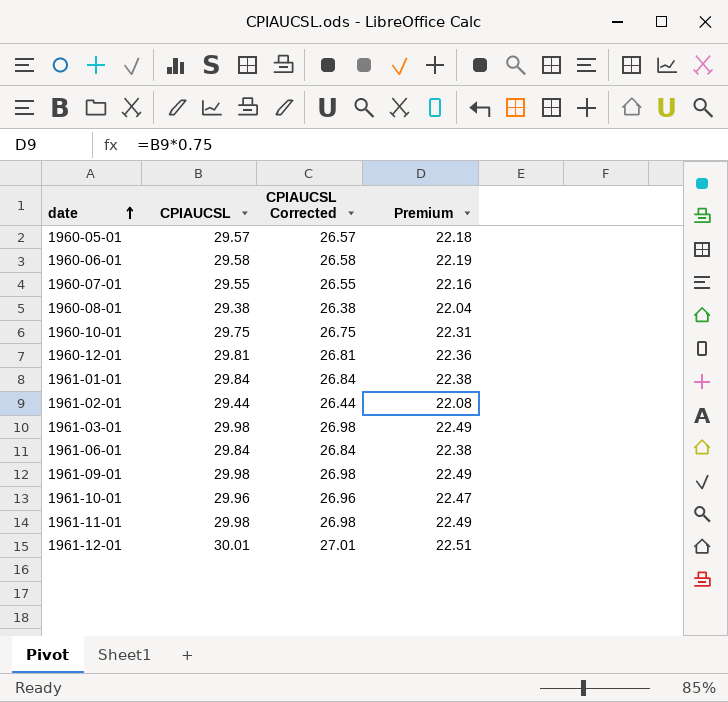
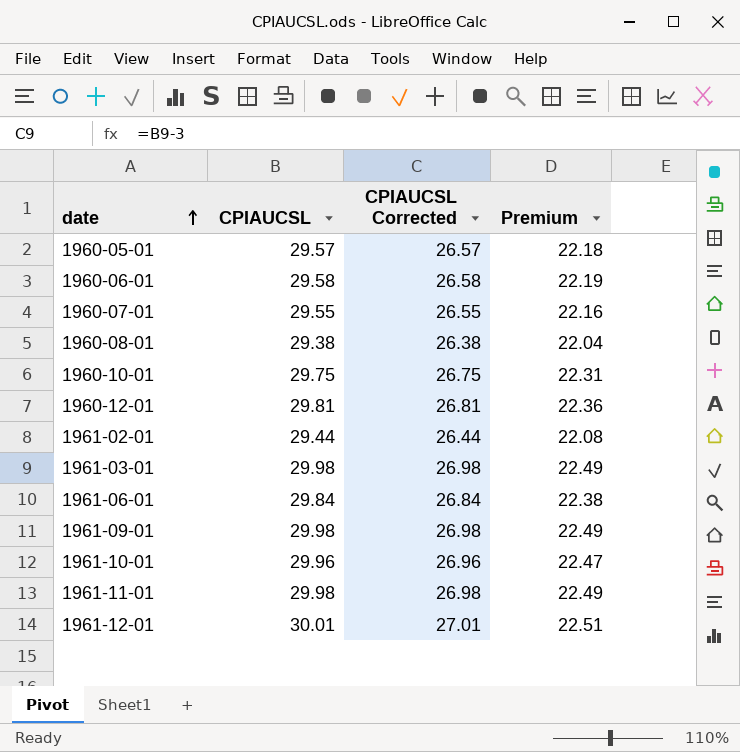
row 1961-01-01: 29.84 | 26.84 | 22.38 -> none

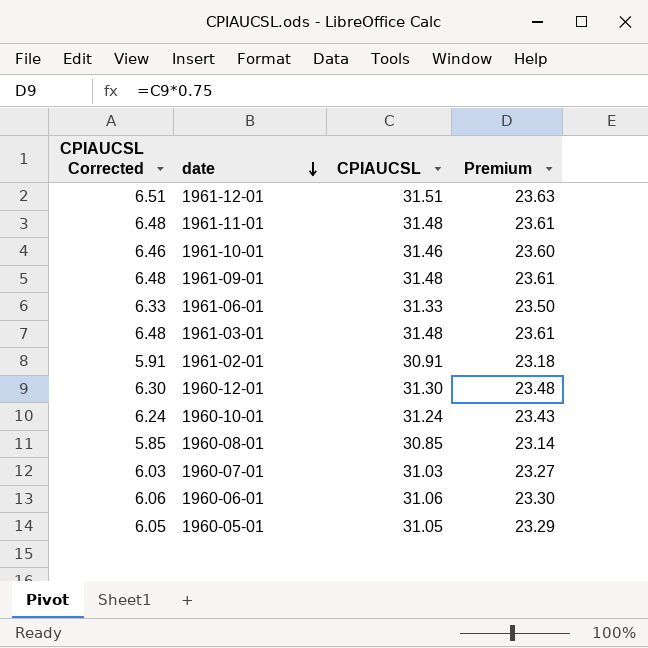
row order: date ascending -> date descending
column CPIAUCSL Corrected | formula: [CPIAUCSL] - 3 -> [CPIAUCSL] - 25
column CPIAUCSL Corrected | position: 3 -> 1
1961-12-01 | CPIAUCSL: 30.01 -> 31.51
1961-12-01 | Premium: 22.51 -> 23.63
1961-11-01 | CPIAUCSL: 29.98 -> 31.48
1961-11-01 | Premium: 22.49 -> 23.61
1961-10-01 | CPIAUCSL: 29.96 -> 31.46
1961-10-01 | Premium: 22.47 -> 23.60
1961-09-01 | CPIAUCSL: 29.98 -> 31.48
1961-09-01 | Premium: 22.49 -> 23.61
1961-06-01 | CPIAUCSL: 29.84 -> 31.33
1961-06-01 | Premium: 22.38 -> 23.50
1961-03-01 | CPIAUCSL: 29.98 -> 31.48
1961-03-01 | Premium: 22.49 -> 23.61
1961-02-01 | CPIAUCSL: 29.44 -> 30.91
1961-02-01 | Premium: 22.08 -> 23.18
1960-12-01 | CPIAUCSL: 29.81 -> 31.30
1960-12-01 | Premium: 22.36 -> 23.48
1960-10-01 | CPIAUCSL: 29.75 -> 31.24
1960-10-01 | Premium: 22.31 -> 23.43
1960-08-01 | CPIAUCSL: 29.38 -> 30.85
1960-08-01 | Premium: 22.04 -> 23.14
1960-07-01 | CPIAUCSL: 29.55 -> 31.03
1960-07-01 | Premium: 22.16 -> 23.27
1960-06-01 | CPIAUCSL: 29.58 -> 31.06
1960-06-01 | Premium: 22.19 -> 23.30
1960-05-01 | CPIAUCSL: 29.57 -> 31.05
1960-05-01 | Premium: 22.18 -> 23.29

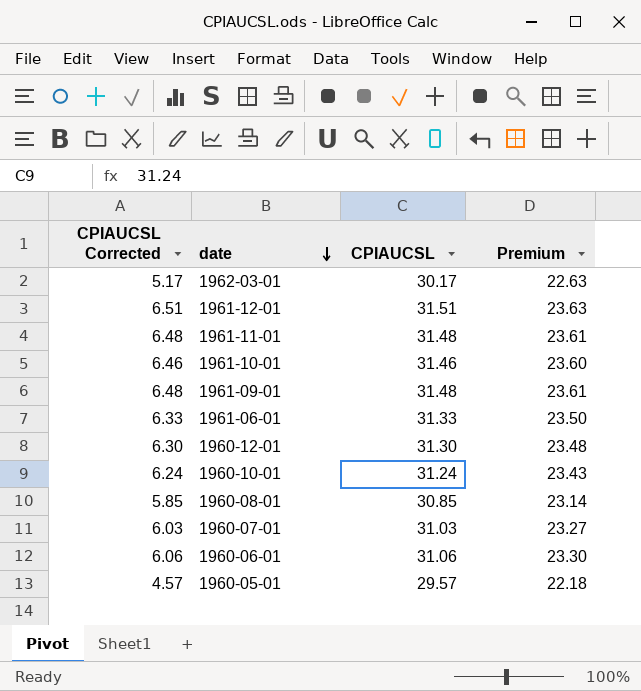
row 1961-03-01: 6.48 | 31.48 | 23.61 -> none
row 1961-02-01: 5.91 | 30.91 | 23.18 -> none
row 1962-03-01: none -> 5.17 | 30.17 | 22.63
1960-05-01 | CPIAUCSL Corrected: 6.05 -> 4.57
1960-05-01 | CPIAUCSL: 31.05 -> 29.57
1960-05-01 | Premium: 23.29 -> 22.18

